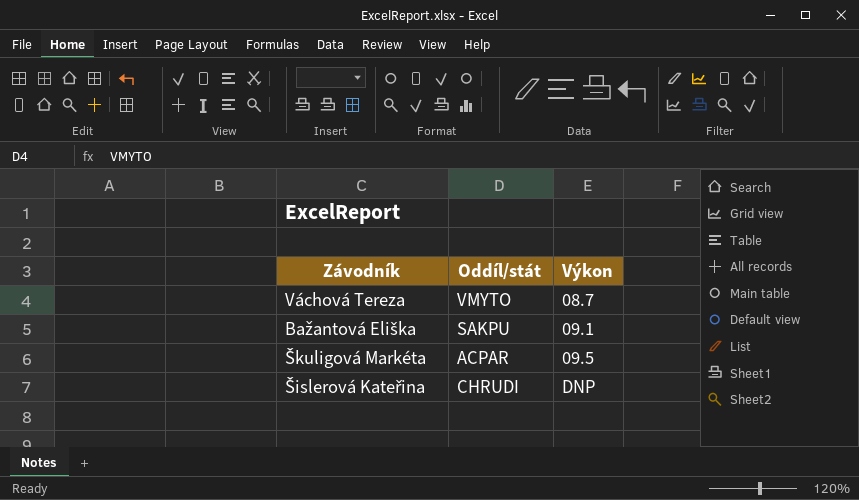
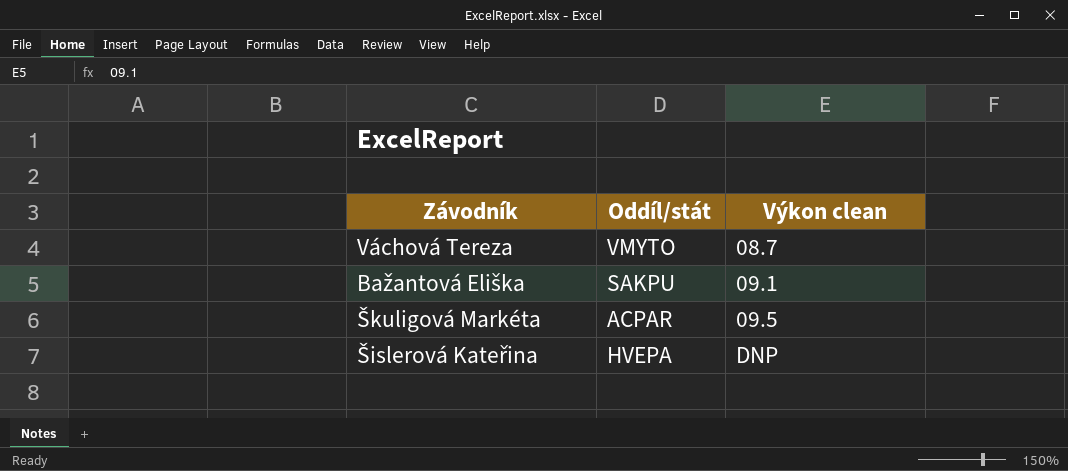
column name: Výkon -> Výkon clean
Šislerová Kateřina | Oddíl/stát: CHRUDI -> HVEPA

